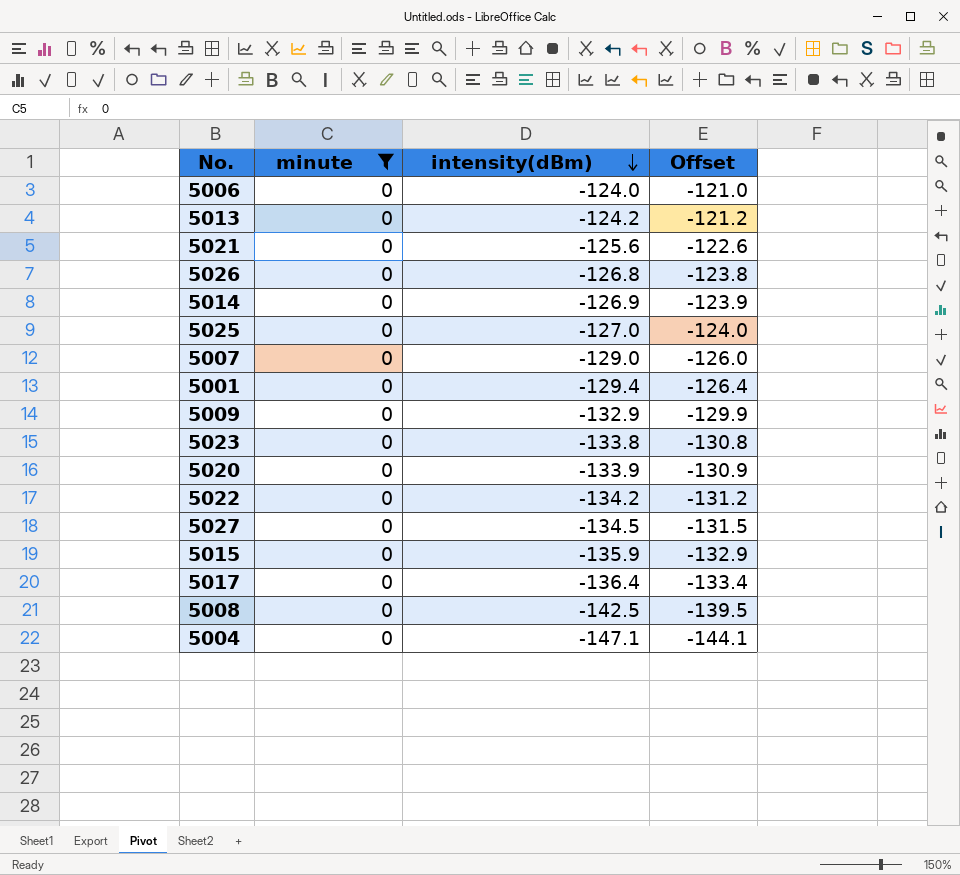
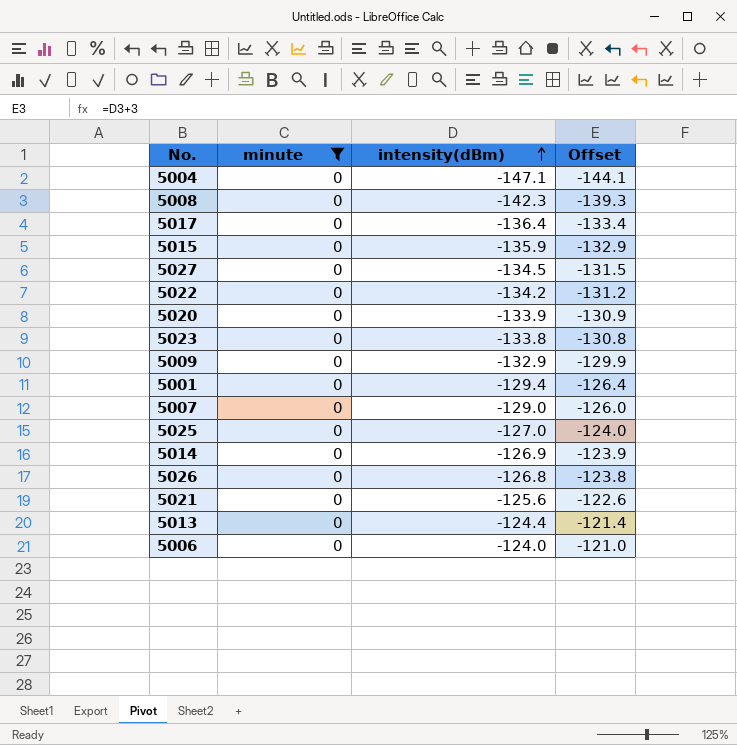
row order: intensity(dBm) descending -> intensity(dBm) ascending
5008 | intensity(dBm): -142.5 -> -142.3
5008 | Offset: -139.5 -> -139.3
5013 | intensity(dBm): -124.2 -> -124.4
5013 | Offset: -121.2 -> -121.4

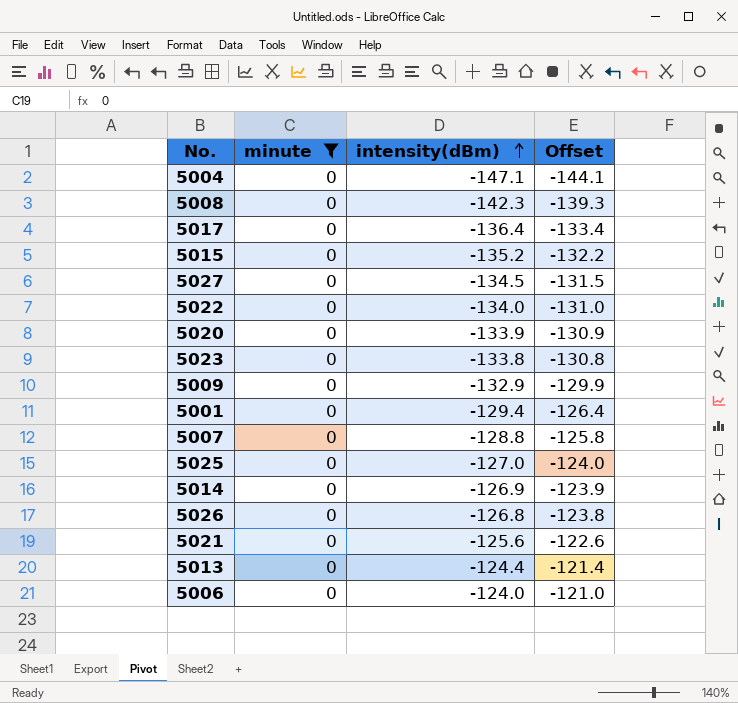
5015 | intensity(dBm): -135.9 -> -135.2
5015 | Offset: -132.9 -> -132.2
5022 | intensity(dBm): -134.2 -> -134.0
5022 | Offset: -131.2 -> -131.0
5007 | intensity(dBm): -129.0 -> -128.8
5007 | Offset: -126.0 -> -125.8

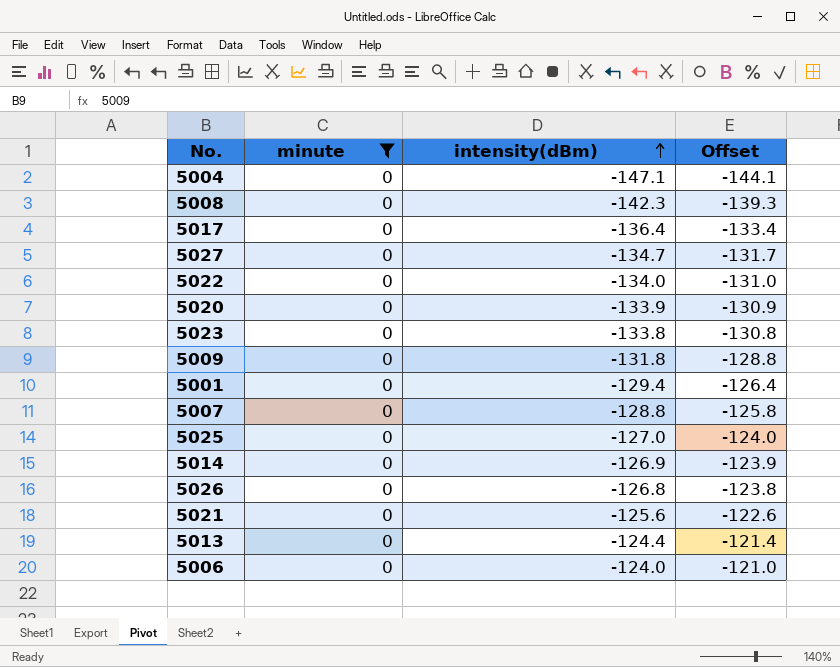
row 5015: 0 | -135.2 | -132.2 -> none
5027 | intensity(dBm): -134.5 -> -134.7
5027 | Offset: -131.5 -> -131.7
5009 | intensity(dBm): -132.9 -> -131.8
5009 | Offset: -129.9 -> -128.8

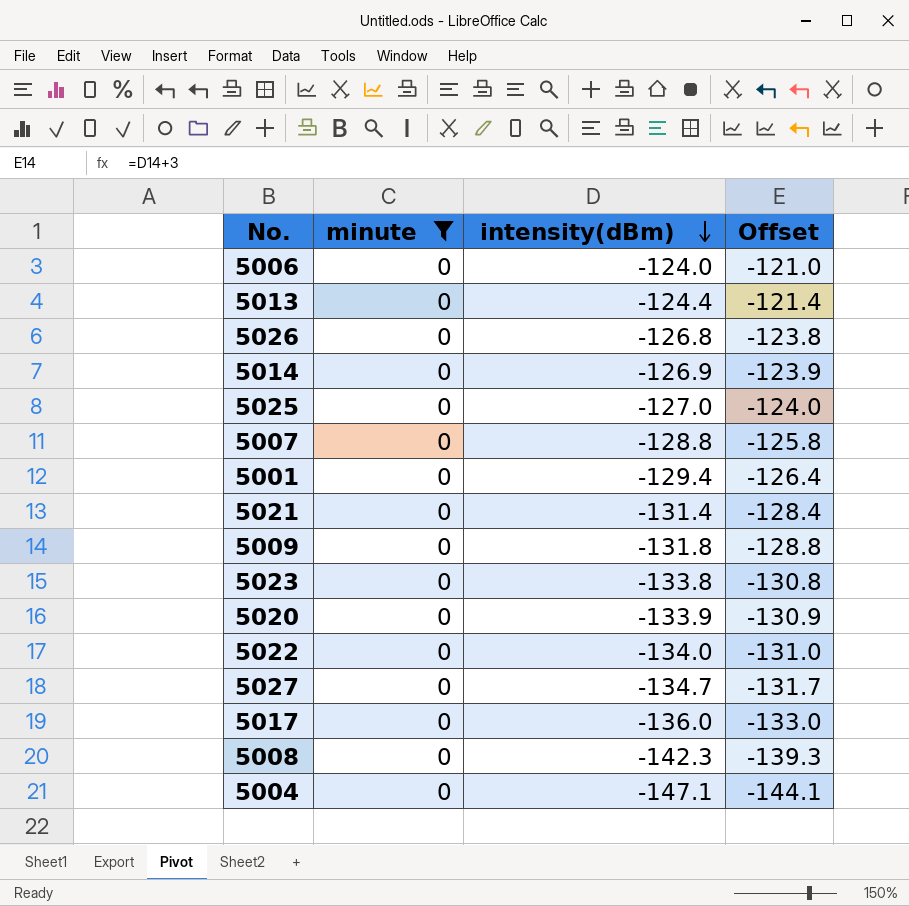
row order: intensity(dBm) ascending -> intensity(dBm) descending
5021 | intensity(dBm): -125.6 -> -131.4
5021 | Offset: -122.6 -> -128.4
5017 | intensity(dBm): -136.4 -> -136.0
5017 | Offset: -133.4 -> -133.0

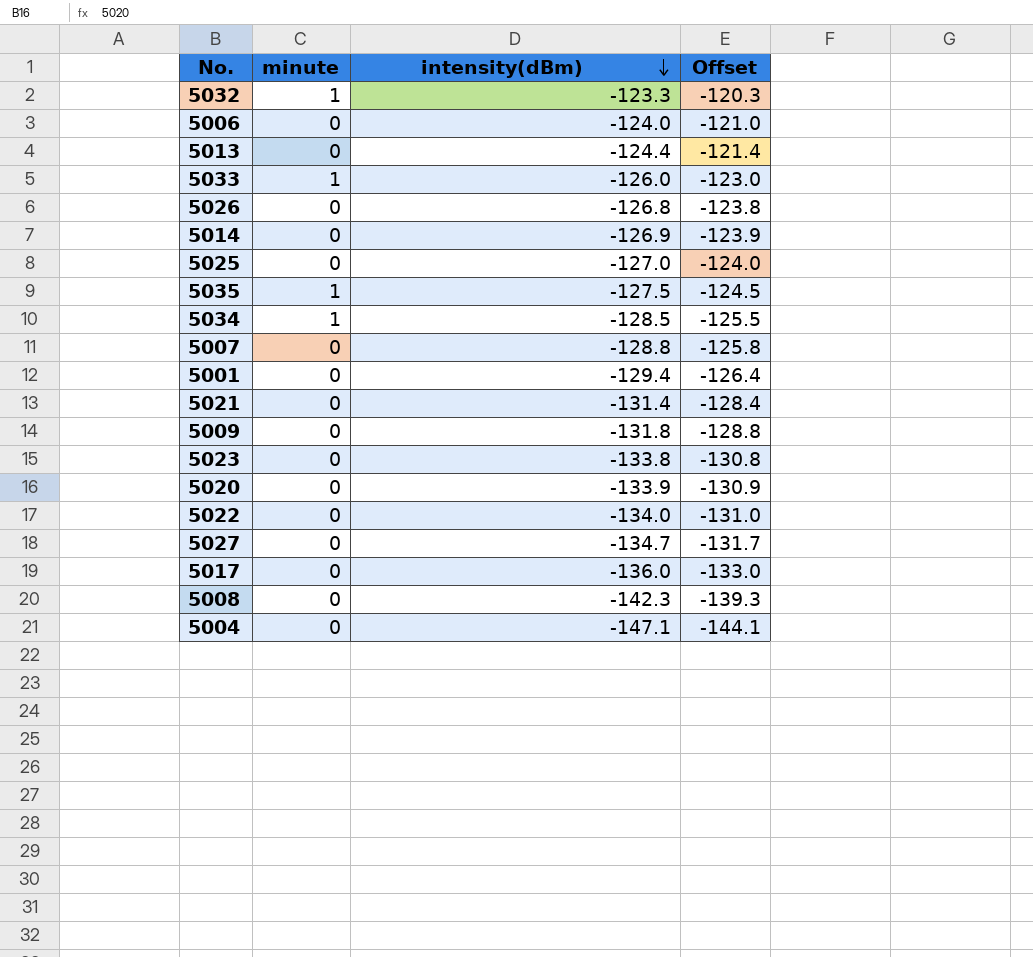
filter: minute = 0 -> none

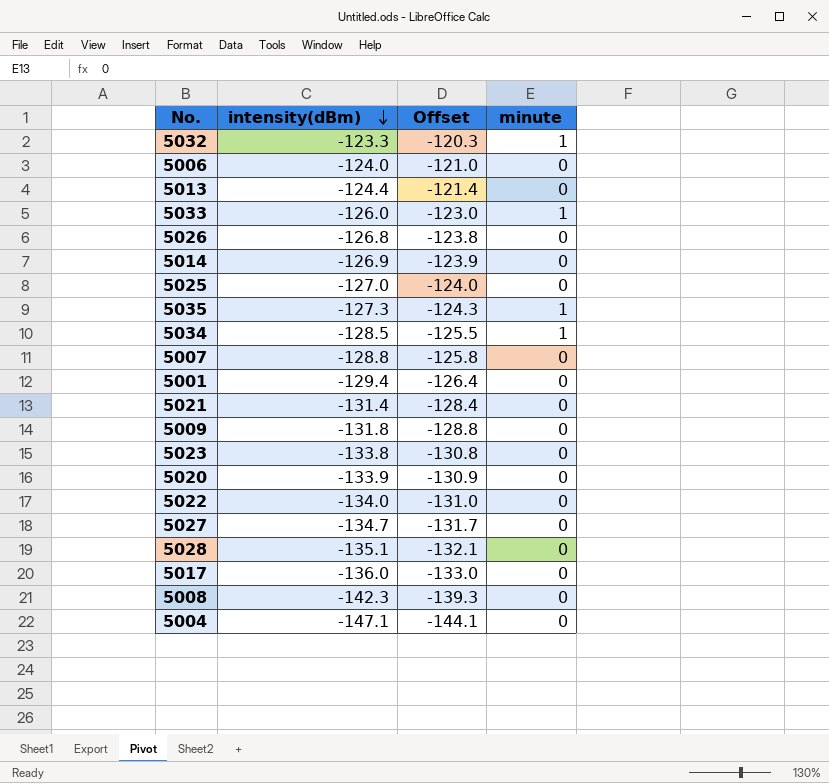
column minute | position: 2 -> 4
5035 | intensity(dBm): -127.5 -> -127.3
5035 | Offset: -124.5 -> -124.3
row 5028: none -> -135.1 | -132.1 | 0

